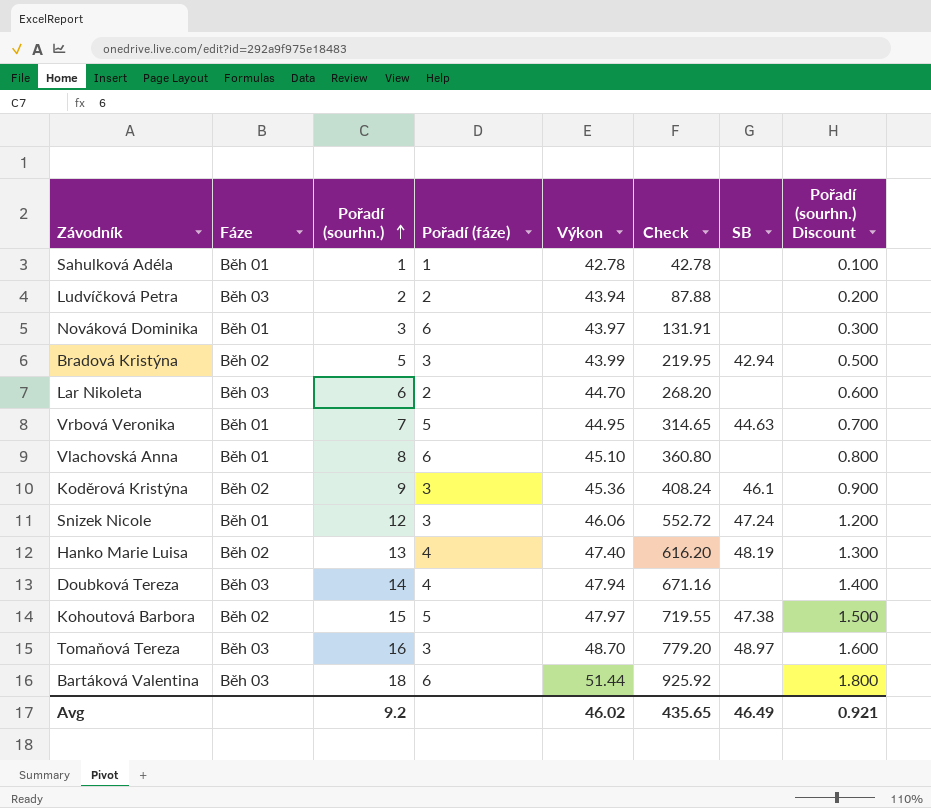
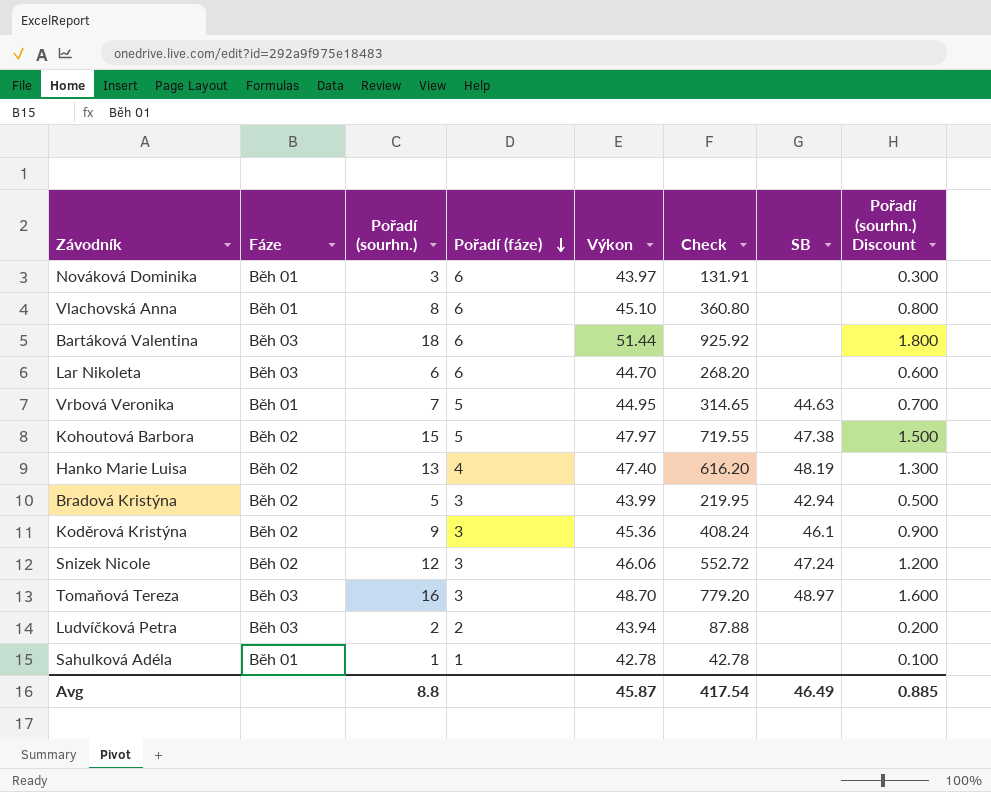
row order: Pořadí (sourhn.) ascending -> Pořadí (fáze) descending
row Doubková Tereza: Běh 03 | 14 | 4 | 47.94 | 671.16 | none | 1.400 -> none
Lar Nikoleta | Pořadí (fáze): 2 -> 6
Snizek Nicole | Fáze: Běh 01 -> Běh 02
Avg | Pořadí (sourhn.): 9.2 -> 8.8
Avg | Výkon: 46.02 -> 45.87
Avg | Check: 435.65 -> 417.54
Avg | Pořadí (sourhn.) Discount: 0.921 -> 0.885

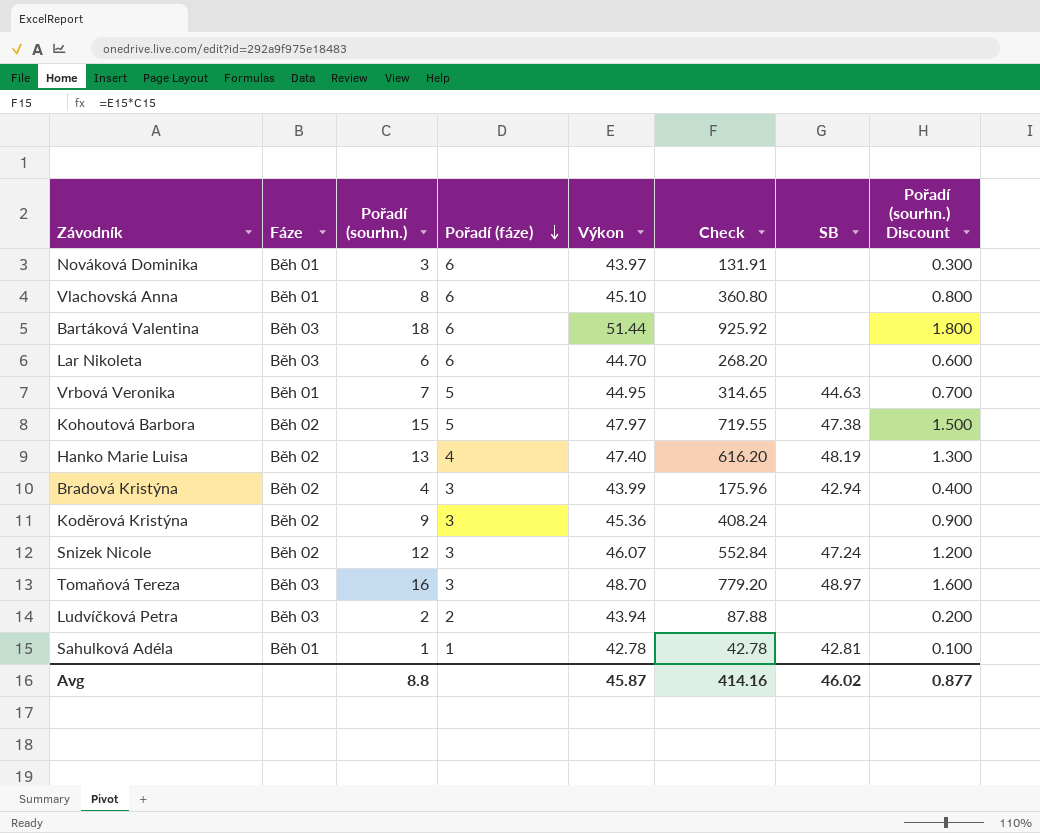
Bradová Kristýna | Pořadí (sourhn.): 5 -> 4
Bradová Kristýna | Check: 219.95 -> 175.96
Bradová Kristýna | Pořadí (sourhn.) Discount: 0.500 -> 0.400
Koděrová Kristýna | SB: 46.1 -> none
Snizek Nicole | Výkon: 46.06 -> 46.07
Snizek Nicole | Check: 552.72 -> 552.84
Sahulková Adéla | SB: none -> 42.81
Avg | Check: 417.54 -> 414.16
Avg | SB: 46.49 -> 46.02
Avg | Pořadí (sourhn.) Discount: 0.885 -> 0.877

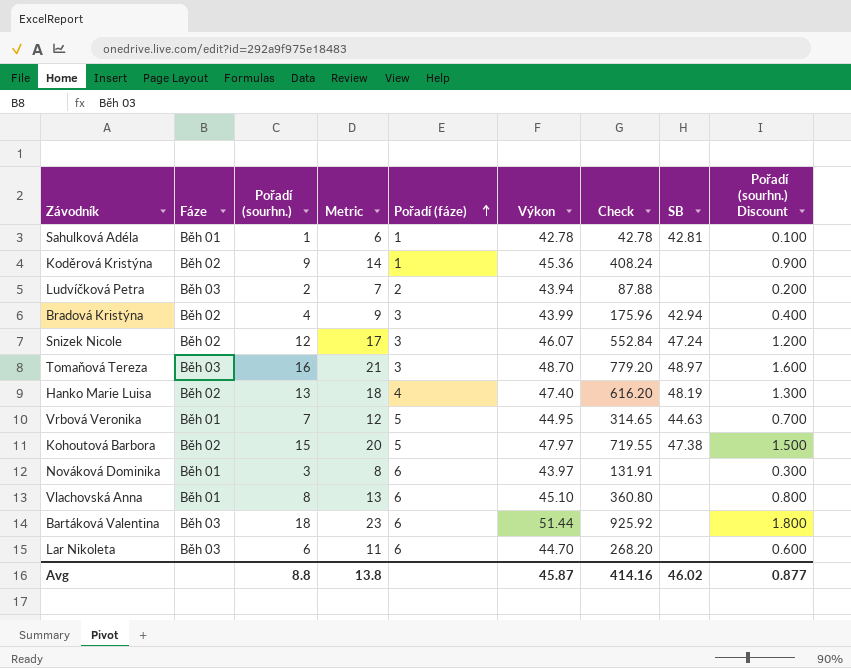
row order: Pořadí (fáze) descending -> Pořadí (fáze) ascending
column Metric | formula: none -> [Pořadí (sourhn.)] + 5
Koděrová Kristýna | Pořadí (fáze): 3 -> 1

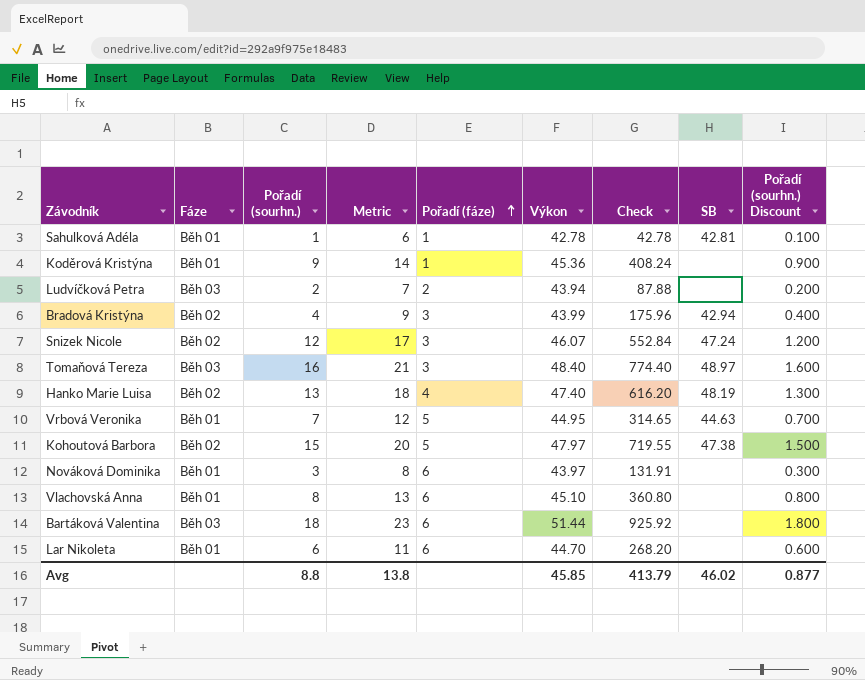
Koděrová Kristýna | Fáze: Běh 02 -> Běh 01
Tomaňová Tereza | Výkon: 48.70 -> 48.40
Tomaňová Tereza | Check: 779.20 -> 774.40
Lar Nikoleta | Fáze: Běh 03 -> Běh 01
Avg | Výkon: 45.87 -> 45.85
Avg | Check: 414.16 -> 413.79

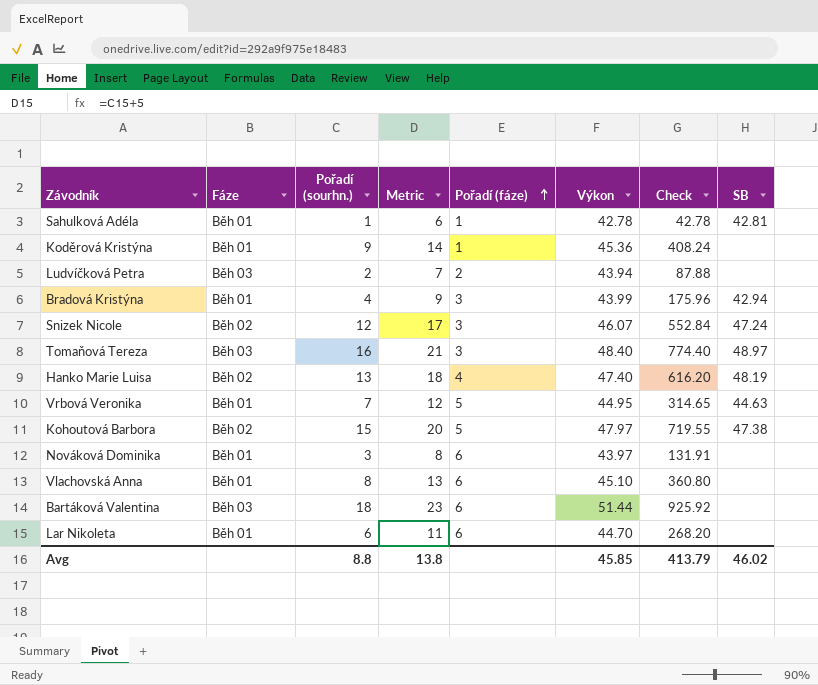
column Pořadí (sourhn.) Discount | formula: [Pořadí (sourhn.)] * 0.1 -> none
Bradová Kristýna | Fáze: Běh 02 -> Běh 01

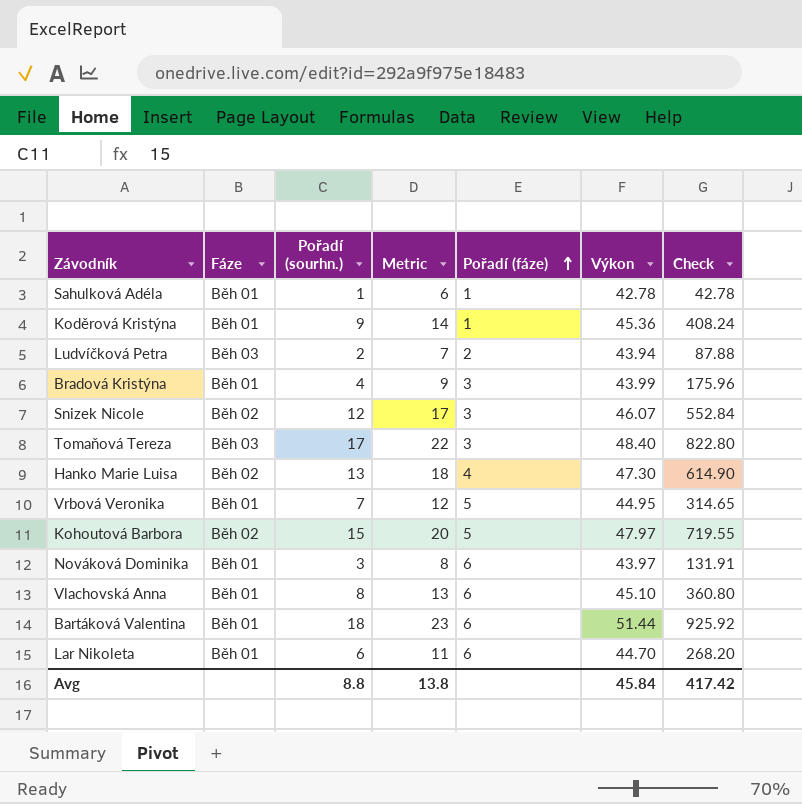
column SB | position: 8 -> none
Tomaňová Tereza | Pořadí (sourhn.): 16 -> 17
Tomaňová Tereza | Metric: 21 -> 22
Tomaňová Tereza | Check: 774.40 -> 822.80
Hanko Marie Luisa | Výkon: 47.40 -> 47.30
Hanko Marie Luisa | Check: 616.20 -> 614.90
Bartáková Valentina | Fáze: Běh 03 -> Běh 01
Avg | Výkon: 45.85 -> 45.84
Avg | Check: 413.79 -> 417.42

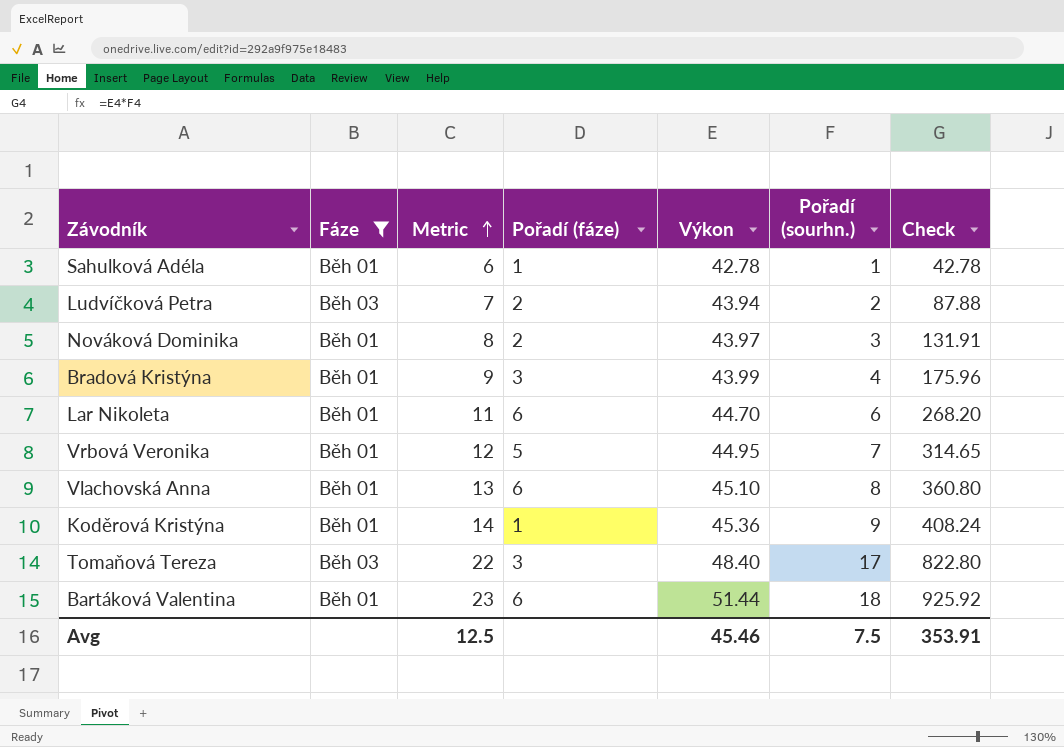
filter: none -> Fáze != Běh 02
row order: Pořadí (fáze) ascending -> Metric ascending
column Pořadí (sourhn.) | position: 3 -> 6
Nováková Dominika | Pořadí (fáze): 6 -> 2
Avg | Metric: 13.8 -> 12.5
Avg | Výkon: 45.84 -> 45.46
Avg | Pořadí (sourhn.): 8.8 -> 7.5
Avg | Check: 417.42 -> 353.91

